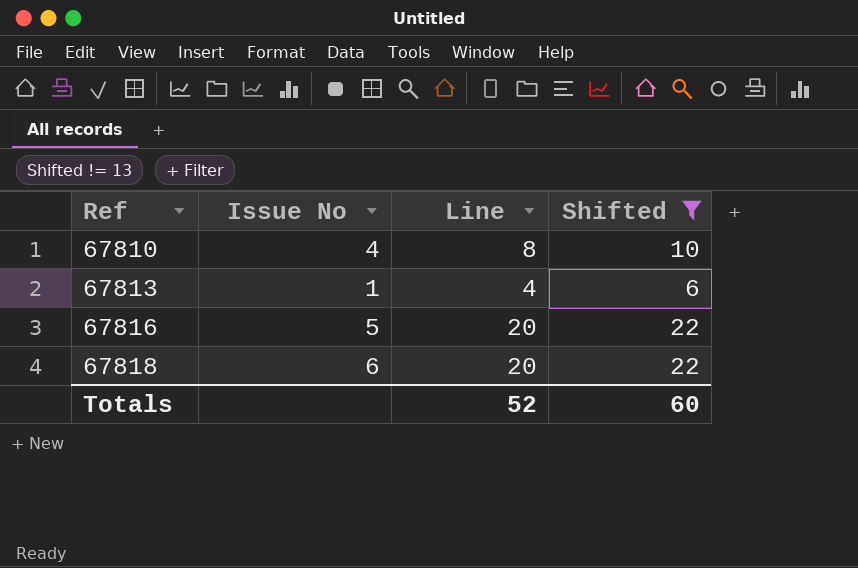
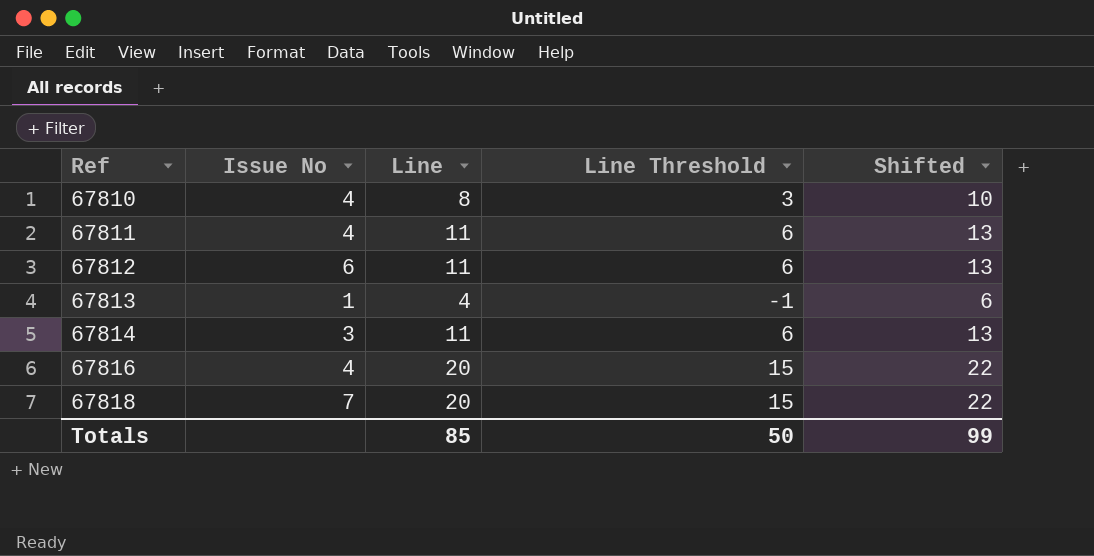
filter: Shifted != 13 -> none
column Line Threshold | formula: none -> [Line] - 5
67816 | Issue No: 5 -> 4
67818 | Issue No: 6 -> 7
Totals | Line: 52 -> 85
Totals | Shifted: 60 -> 99

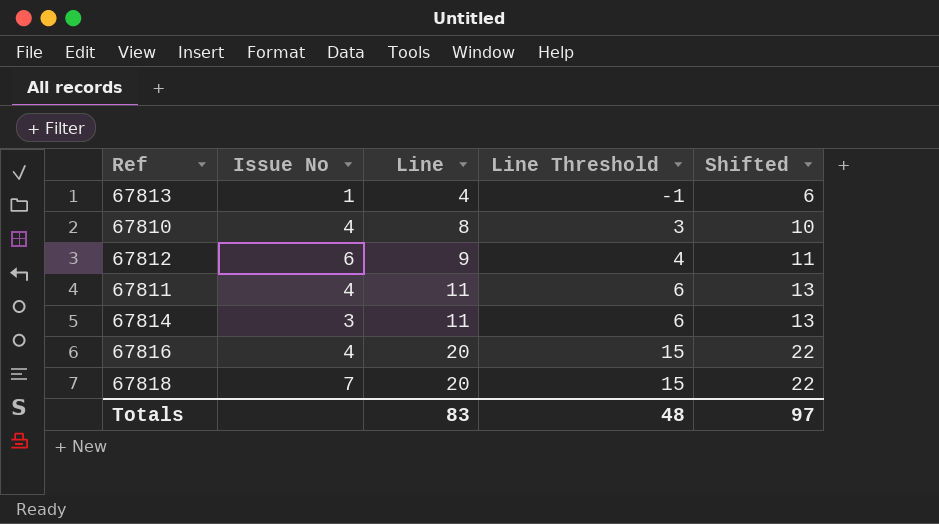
row order: Ref ascending -> Line ascending
67812 | Line: 11 -> 9
67812 | Line Threshold: 6 -> 4
67812 | Shifted: 13 -> 11
Totals | Line: 85 -> 83
Totals | Line Threshold: 50 -> 48
Totals | Shifted: 99 -> 97

